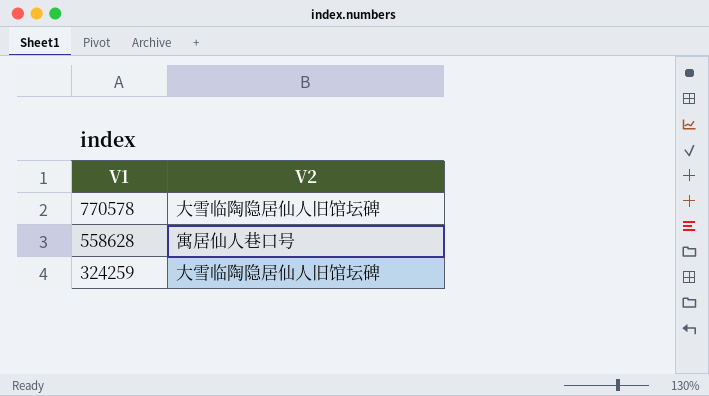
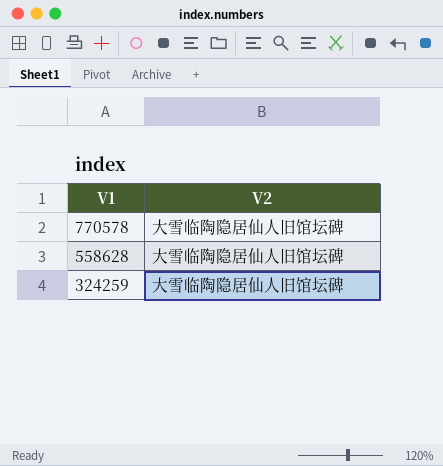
558628 | V2: 寓居仙人巷口号 -> 大雪临陶隐居仙人旧馆坛碑

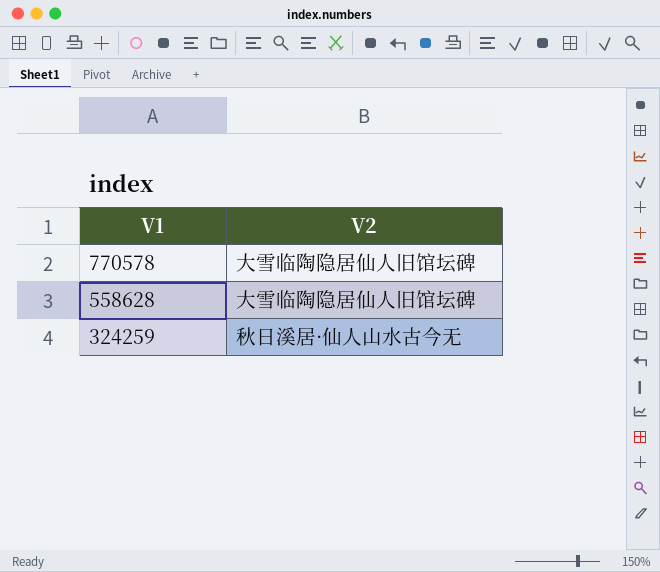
324259 | V2: 大雪临陶隐居仙人旧馆坛碑 -> 秋日溪居·仙人山水古今无

